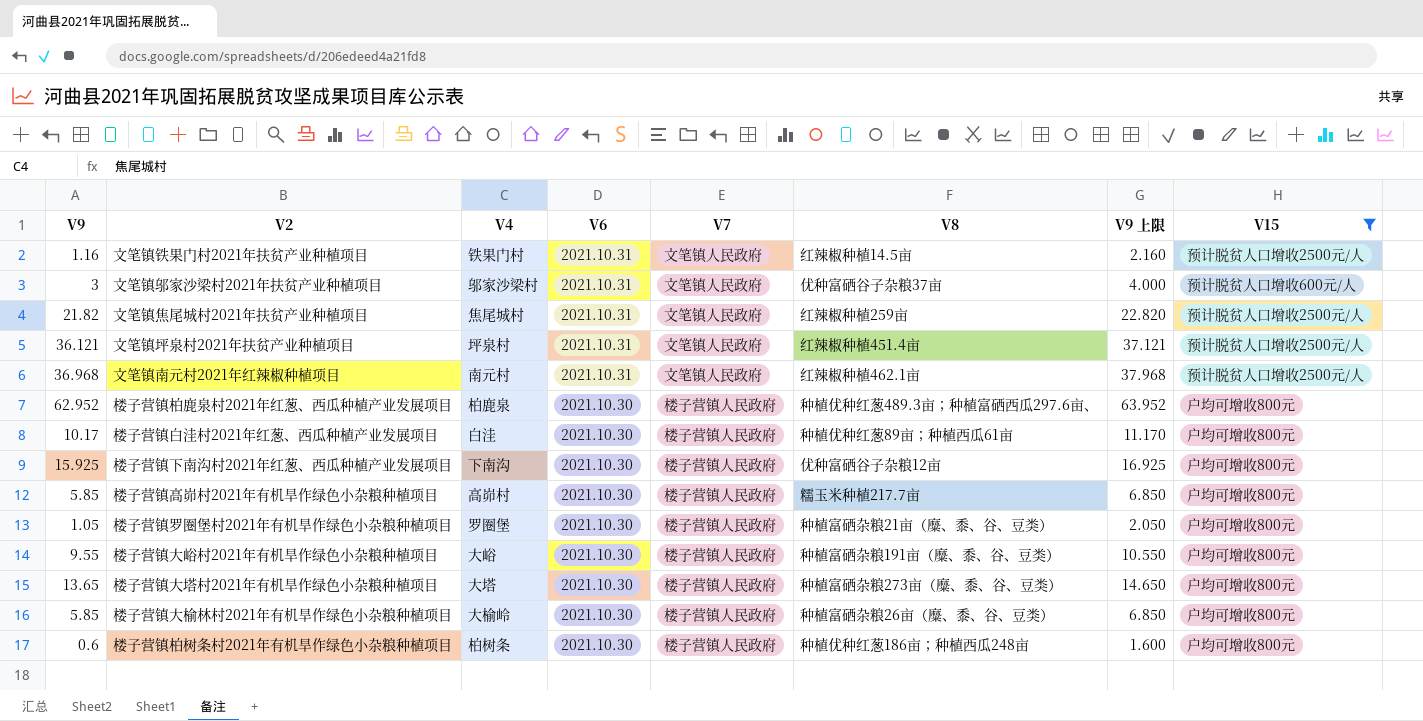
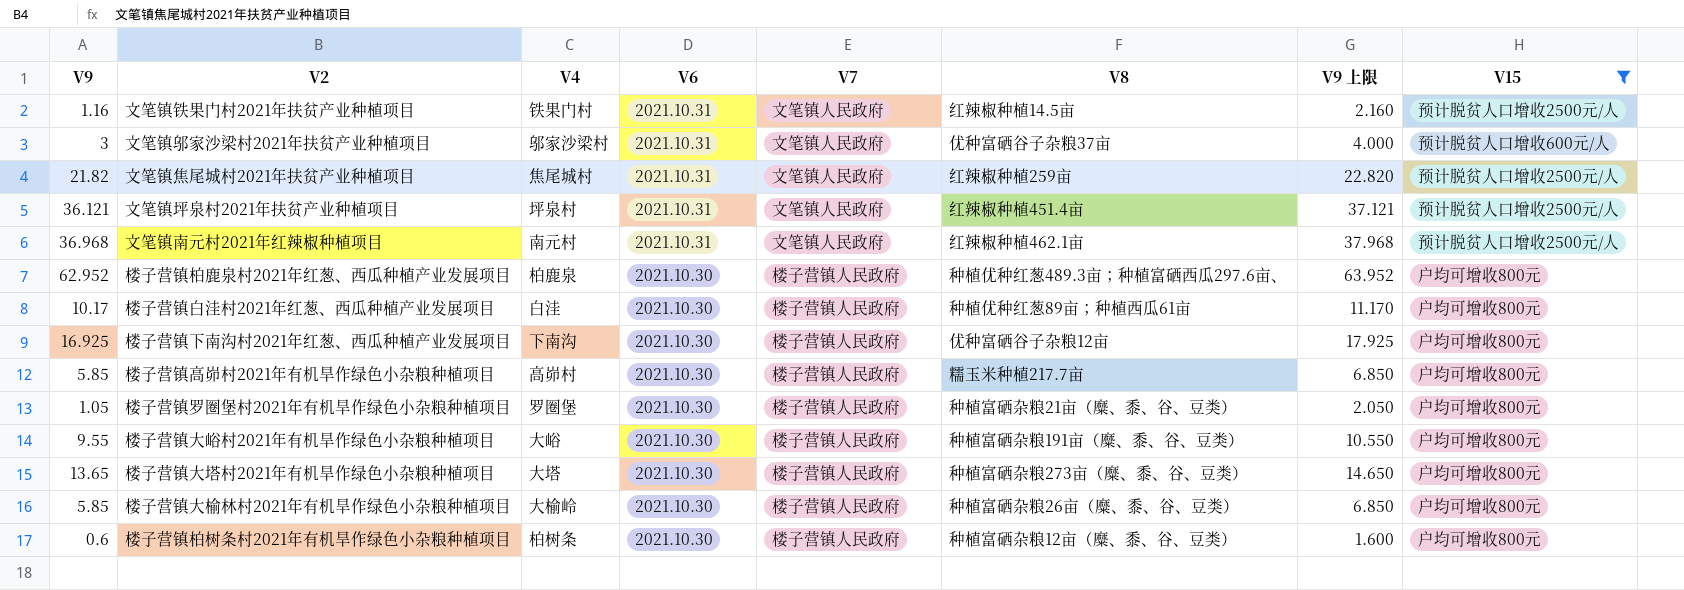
楼子营镇下南沟村2021年红葱、西瓜种植产业发展项目 | V9: 15.925 -> 16.925
楼子营镇下南沟村2021年红葱、西瓜种植产业发展项目 | V9 上限: 16.925 -> 17.925
楼子营镇柏树条村2021年有机旱作绿色小杂粮种植项目 | V8: 种植优种红葱186亩；种植西瓜248亩 -> 种植富硒杂粮12亩（糜、黍、谷、豆类）

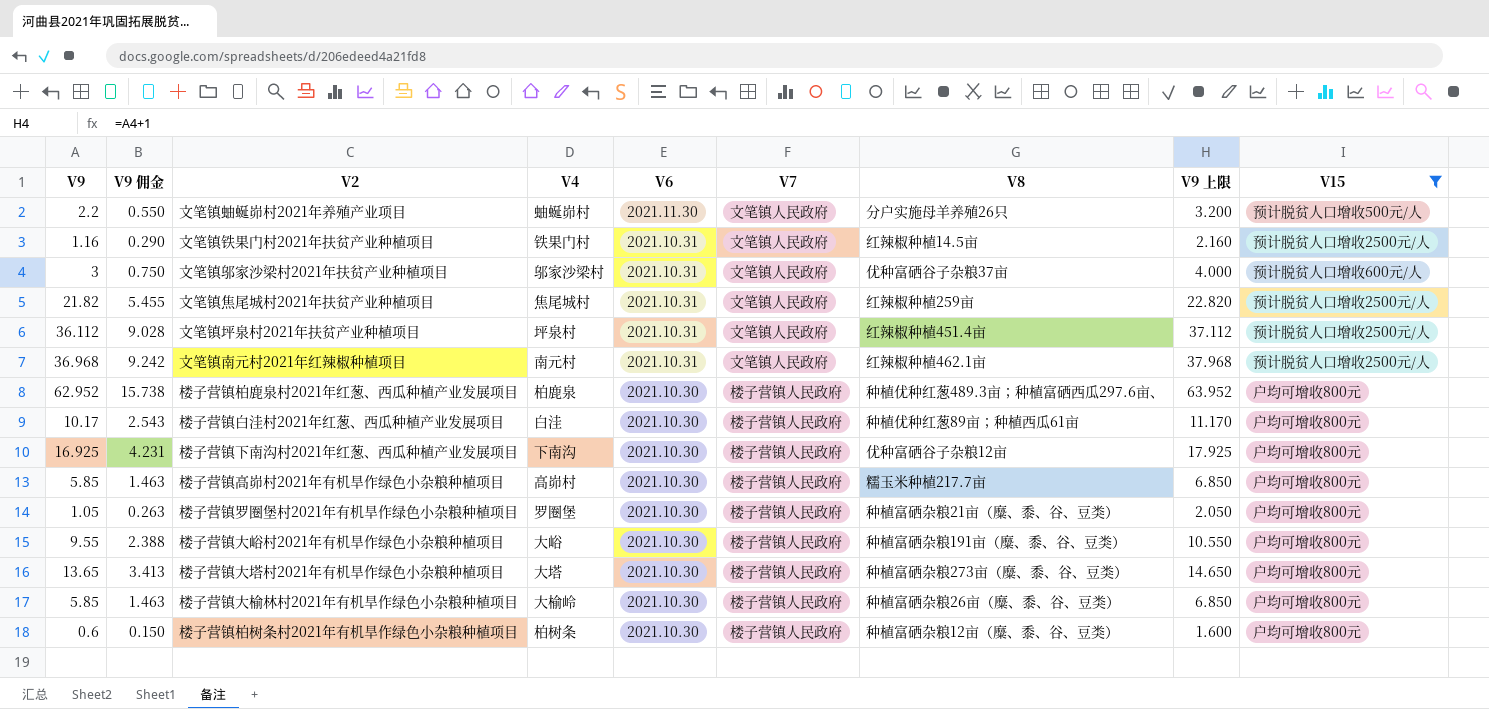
column V9 佣金 | formula: none -> [V9] * 0.25
row 文笔镇蚰蜒峁村2021年养殖产业项目: none -> 2.2 | 0.550 | 蚰蜒峁村 | 2021.11.30 | 文笔镇人民政府 | 分户实施母羊养殖26只 | 3.200 | 预计脱贫人口增收500元/人
文笔镇坪泉村2021年扶贫产业种植项目 | V9: 36.121 -> 36.112
文笔镇坪泉村2021年扶贫产业种植项目 | V9 上限: 37.121 -> 37.112

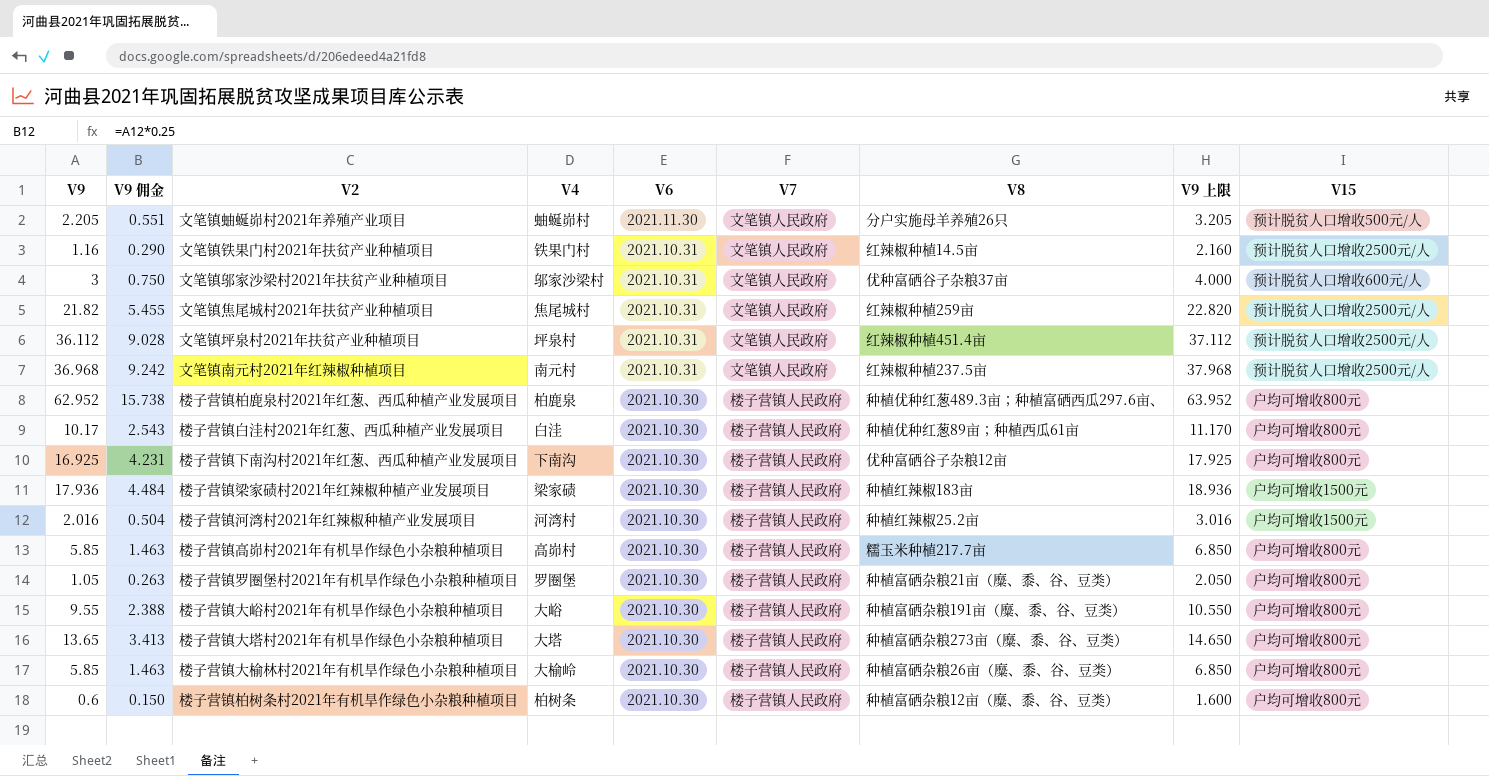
filter: V15 != 户均可增收1500元 -> none
文笔镇蚰蜒峁村2021年养殖产业项目 | V9: 2.2 -> 2.205
文笔镇蚰蜒峁村2021年养殖产业项目 | V9 佣金: 0.550 -> 0.551
文笔镇蚰蜒峁村2021年养殖产业项目 | V9 上限: 3.200 -> 3.205
文笔镇南元村2021年红辣椒种植项目 | V8: 红辣椒种植462.1亩 -> 红辣椒种植237.5亩

